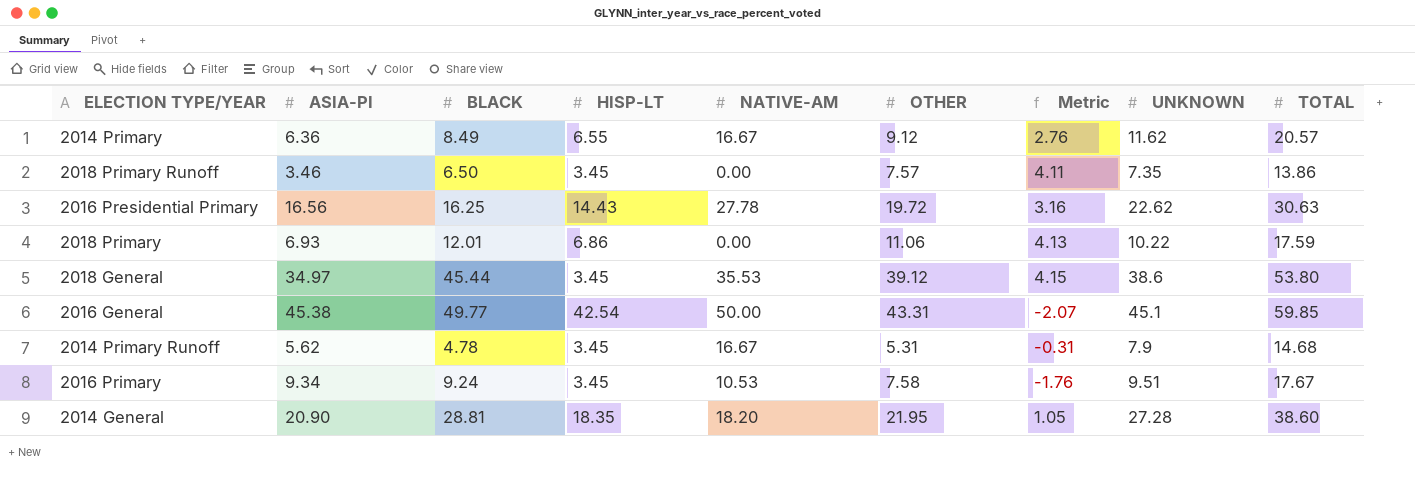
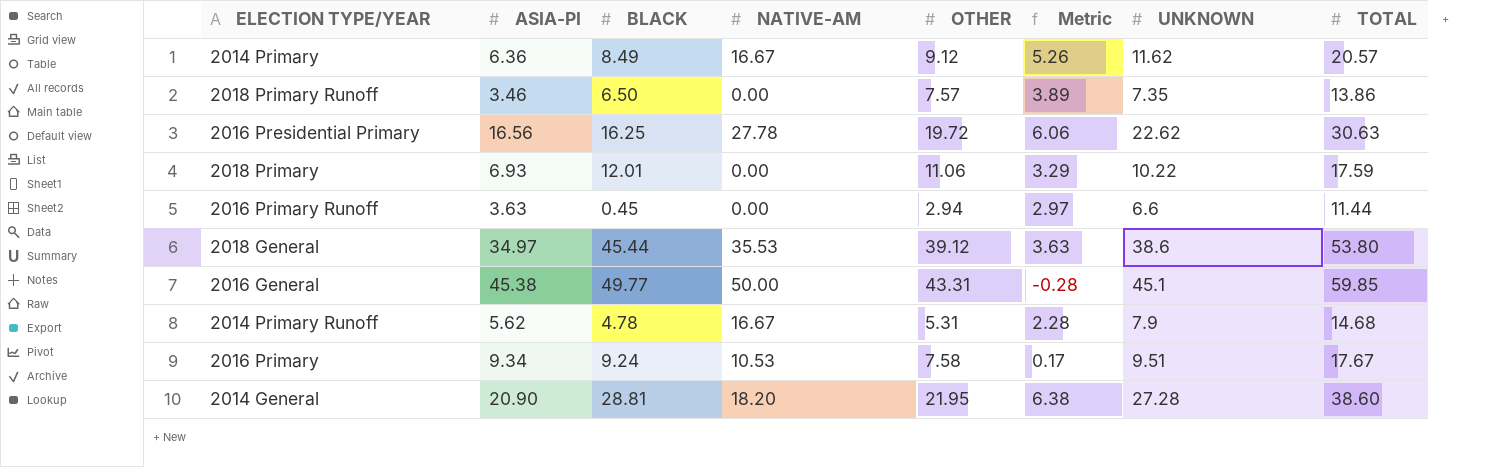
column HISP-LT | position: 4 -> none
column Metric | formula: [OTHER] - [ASIA-PI] -> [UNKNOWN] - [ASIA-PI]
row 2016 Primary Runoff: none -> 3.63 | 0.45 | 0.00 | 2.94 | 2.97 | 6.6 | 11.44

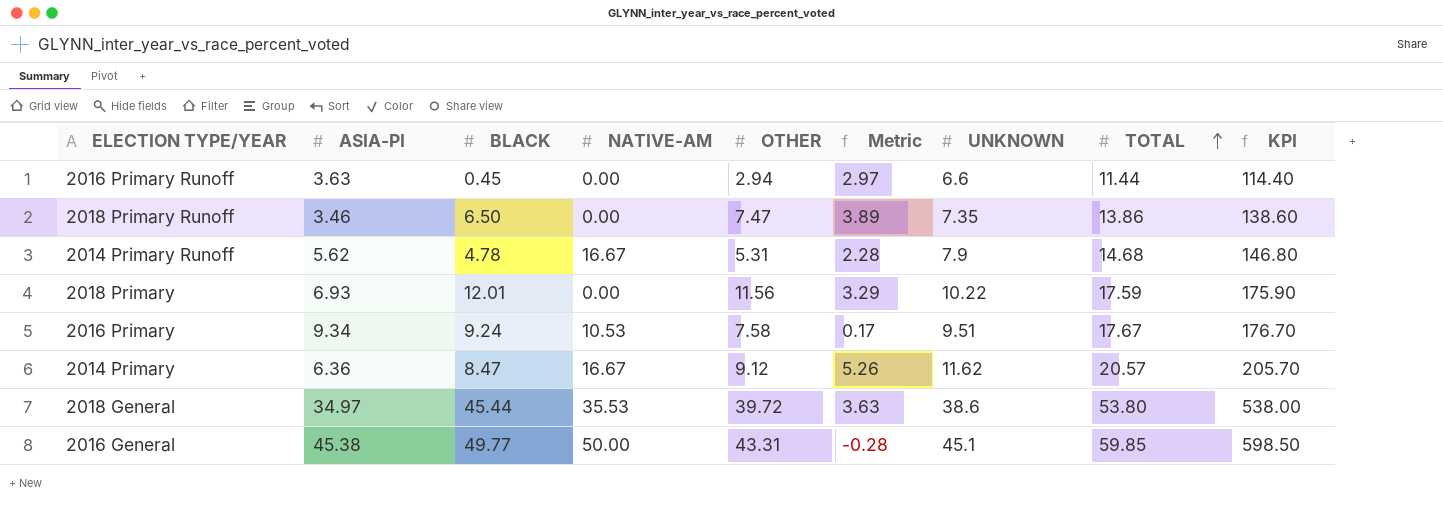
row order: none -> TOTAL ascending
column KPI | formula: none -> [TOTAL] * 10
row 2016 Presidential Primary: 16.56 | 16.25 | 27.78 | 19.72 | 6.06 | 22.62 | 30.63 -> none
row 2014 General: 20.90 | 28.81 | 18.20 | 21.95 | 6.38 | 27.28 | 38.60 -> none
2018 Primary Runoff | OTHER: 7.57 -> 7.47
2018 Primary | OTHER: 11.06 -> 11.56
2014 Primary | BLACK: 8.49 -> 8.47
2018 General | OTHER: 39.12 -> 39.72

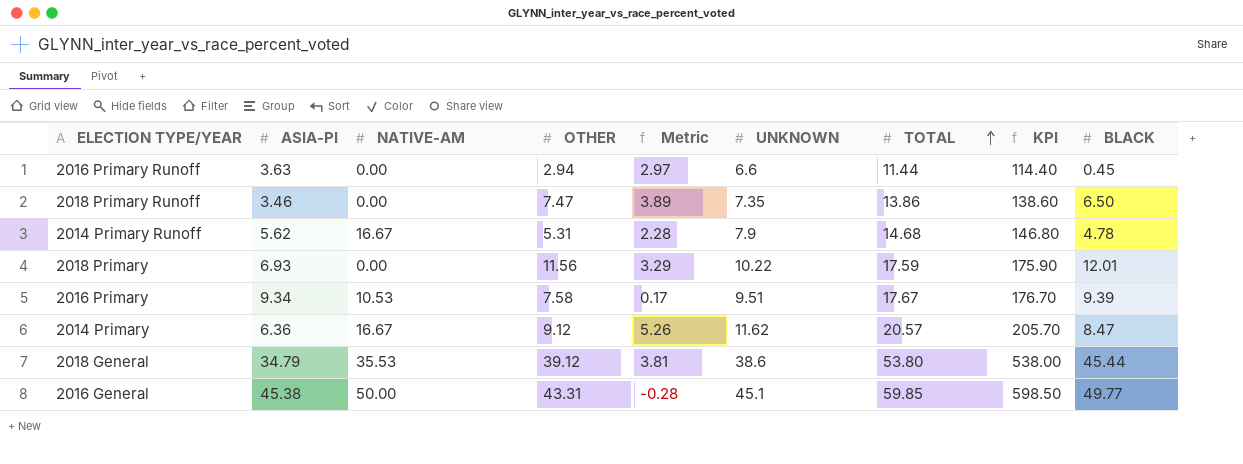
column BLACK | position: 3 -> 9
2016 Primary | BLACK: 9.24 -> 9.39
2018 General | ASIA-PI: 34.97 -> 34.79
2018 General | OTHER: 39.72 -> 39.12
2018 General | Metric: 3.63 -> 3.81

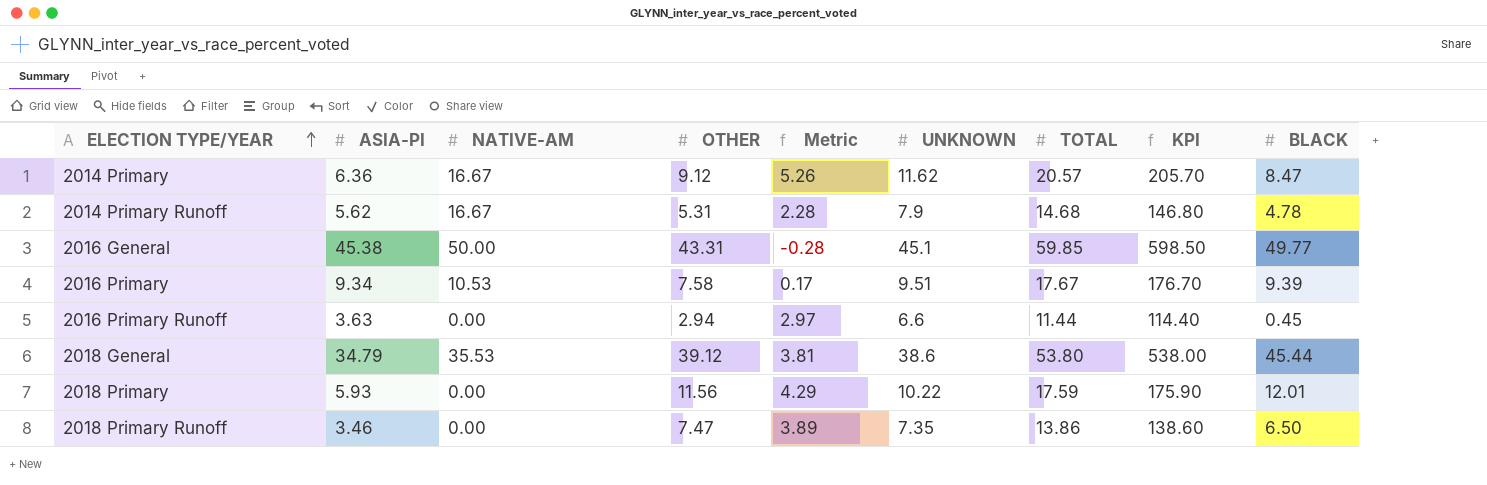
row order: TOTAL ascending -> ELECTION TYPE/YEAR ascending
2018 Primary | ASIA-PI: 6.93 -> 5.93
2018 Primary | Metric: 3.29 -> 4.29

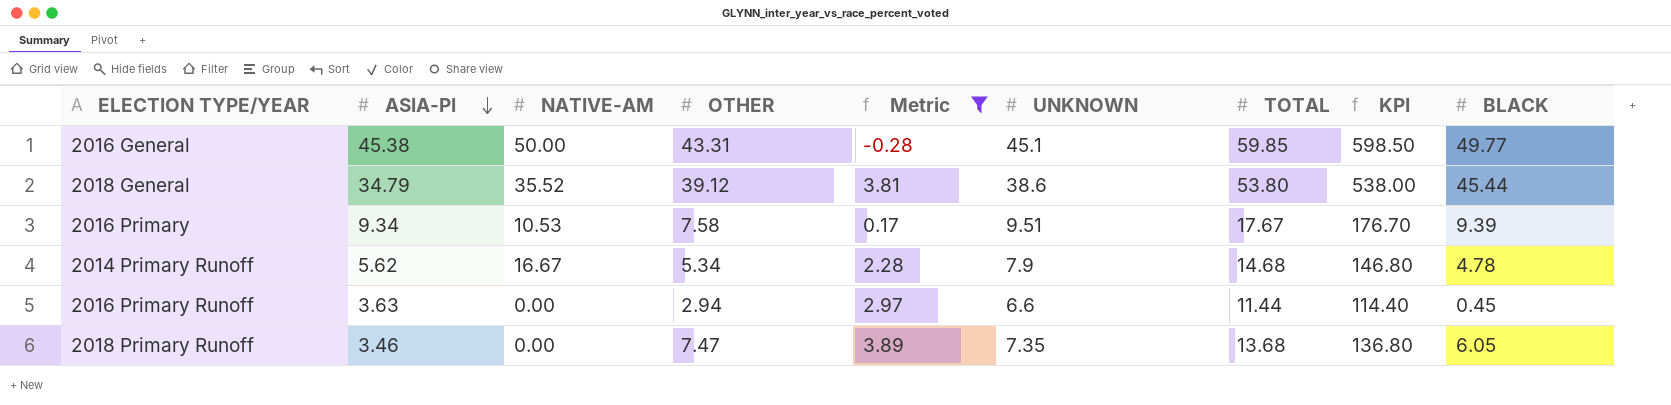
filter: none -> Metric <= 3.89
row order: ELECTION TYPE/YEAR ascending -> ASIA-PI descending
2018 General | NATIVE-AM: 35.53 -> 35.52
2014 Primary Runoff | OTHER: 5.31 -> 5.34
2018 Primary Runoff | TOTAL: 13.86 -> 13.68
2018 Primary Runoff | KPI: 138.60 -> 136.80
2018 Primary Runoff | BLACK: 6.50 -> 6.05

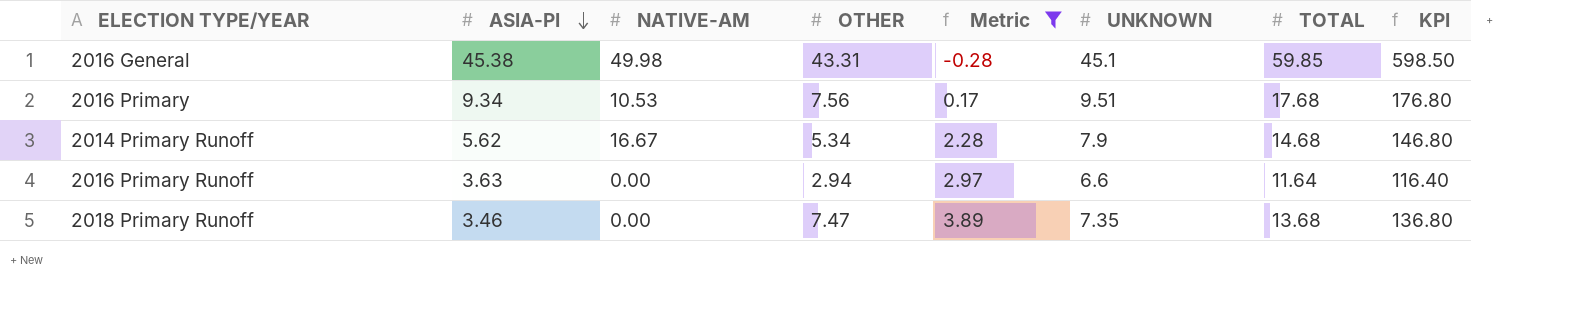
column BLACK | position: 9 -> none
row 2018 General: 34.79 | 35.52 | 39.12 | 3.81 | 38.6 | 53.80 | 538.00 | 45.44 -> none
2016 General | NATIVE-AM: 50.00 -> 49.98
2016 Primary | OTHER: 7.58 -> 7.56
2016 Primary | TOTAL: 17.67 -> 17.68
2016 Primary | KPI: 176.70 -> 176.80
2016 Primary Runoff | TOTAL: 11.44 -> 11.64
2016 Primary Runoff | KPI: 114.40 -> 116.40

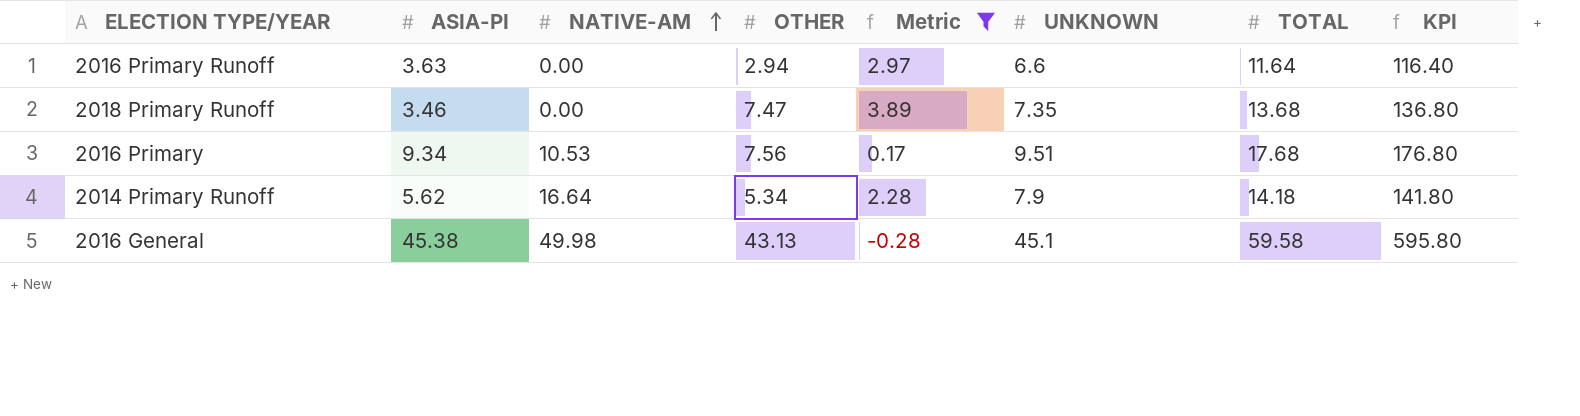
row order: ASIA-PI descending -> NATIVE-AM ascending
2014 Primary Runoff | NATIVE-AM: 16.67 -> 16.64
2014 Primary Runoff | TOTAL: 14.68 -> 14.18
2014 Primary Runoff | KPI: 146.80 -> 141.80
2016 General | OTHER: 43.31 -> 43.13
2016 General | TOTAL: 59.85 -> 59.58
2016 General | KPI: 598.50 -> 595.80

